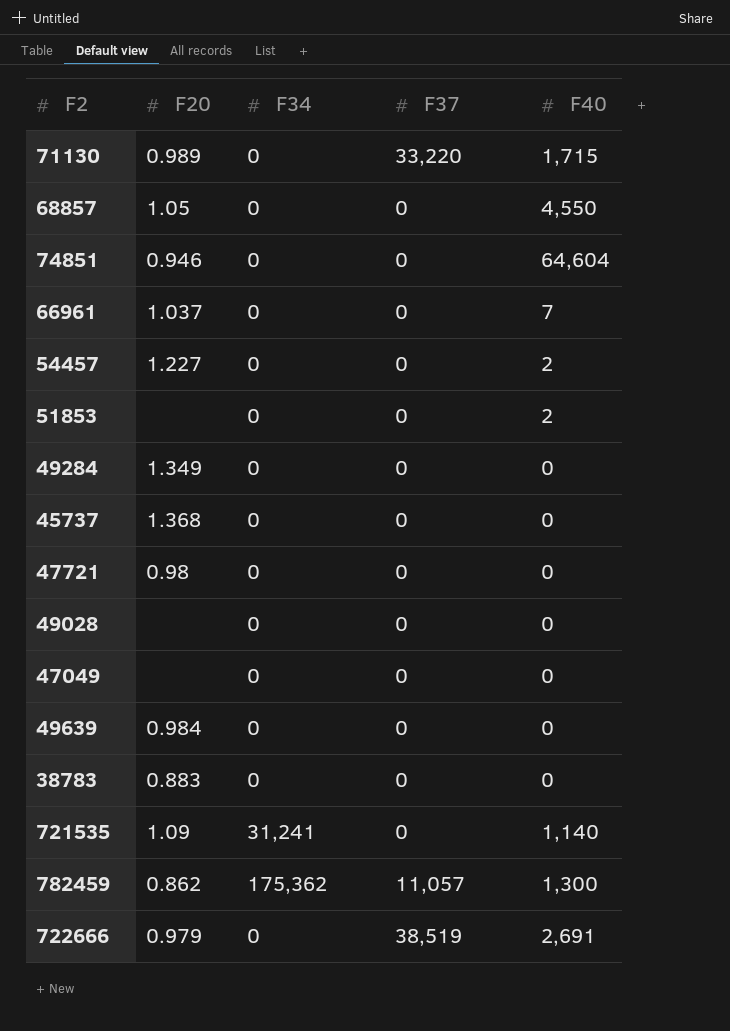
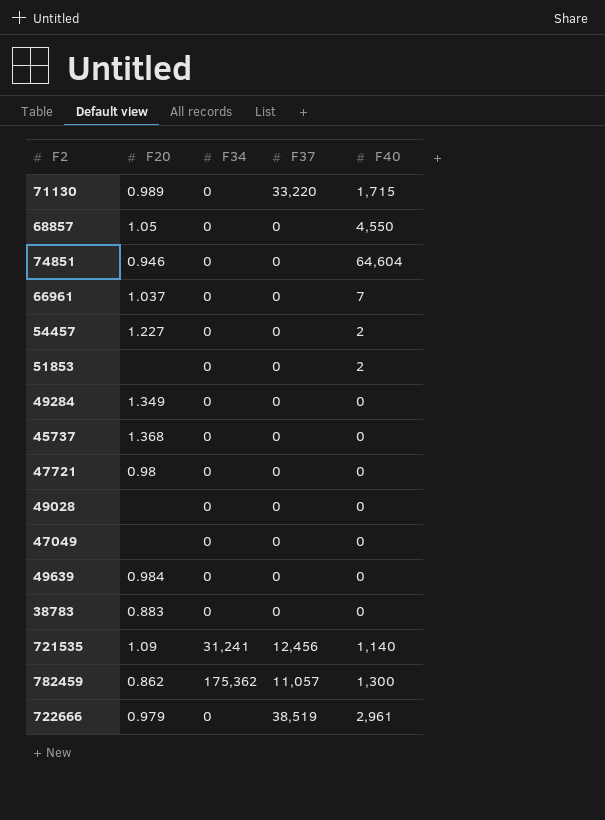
721535 | F37: 0 -> 12,456
722666 | F40: 2,691 -> 2,961

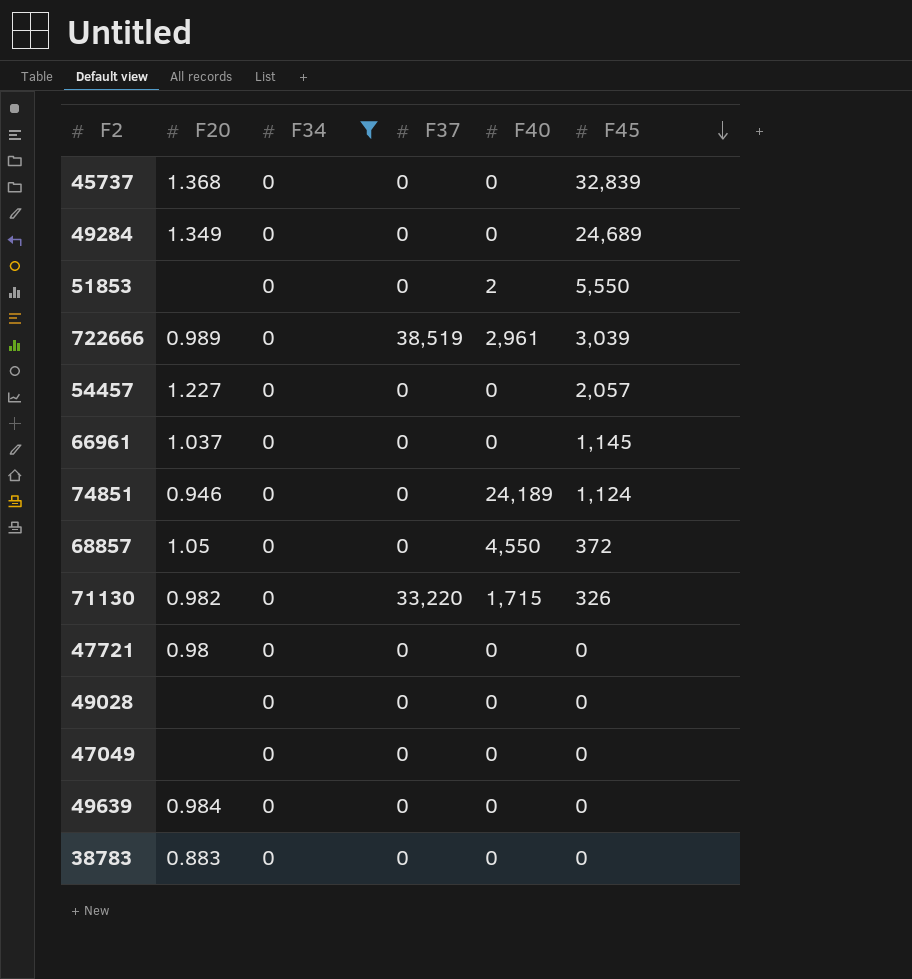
filter: none -> F34 = 0
row order: none -> F45 descending
column F45 | position: none -> 6
722666 | F20: 0.979 -> 0.989
54457 | F40: 2 -> 0
66961 | F40: 7 -> 0
74851 | F40: 64,604 -> 24,189
71130 | F20: 0.989 -> 0.982

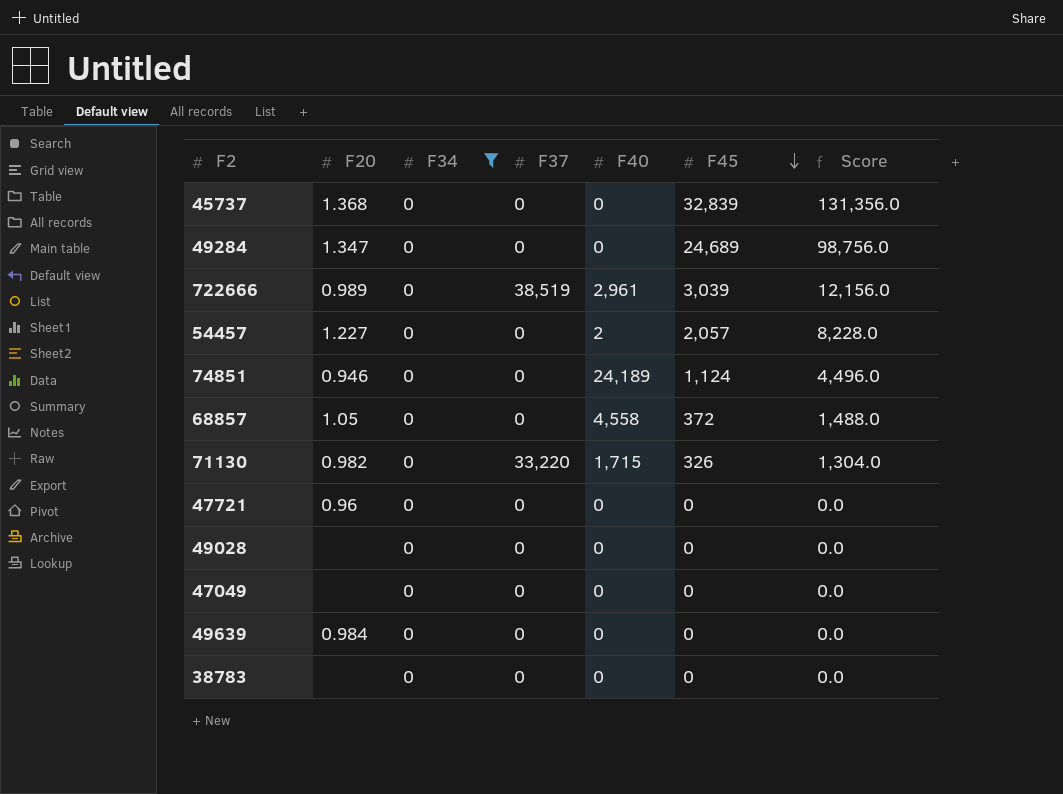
column Score | formula: none -> [F45] * 4
row 51853: none | 0 | 0 | 2 | 5,550 -> none
row 66961: 1.037 | 0 | 0 | 0 | 1,145 -> none
49284 | F20: 1.349 -> 1.347
54457 | F40: 0 -> 2
68857 | F40: 4,550 -> 4,558
47721 | F20: 0.98 -> 0.96
38783 | F20: 0.883 -> none

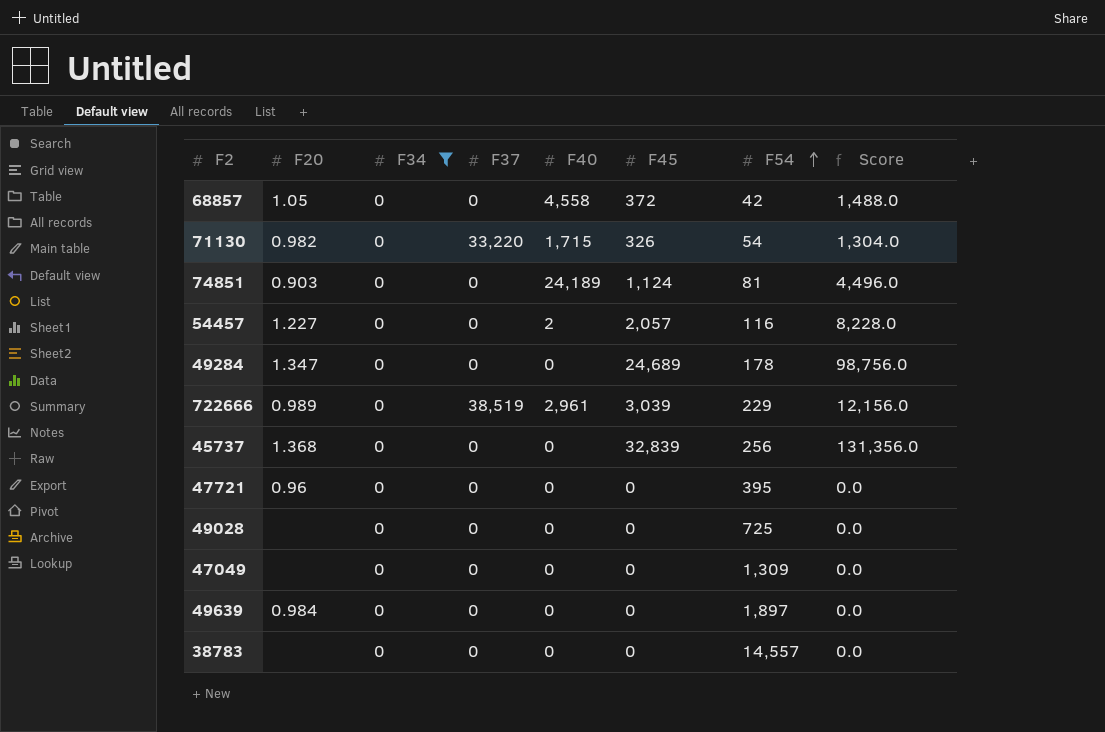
row order: F45 descending -> F54 ascending
column F54 | position: none -> 7
74851 | F20: 0.946 -> 0.903

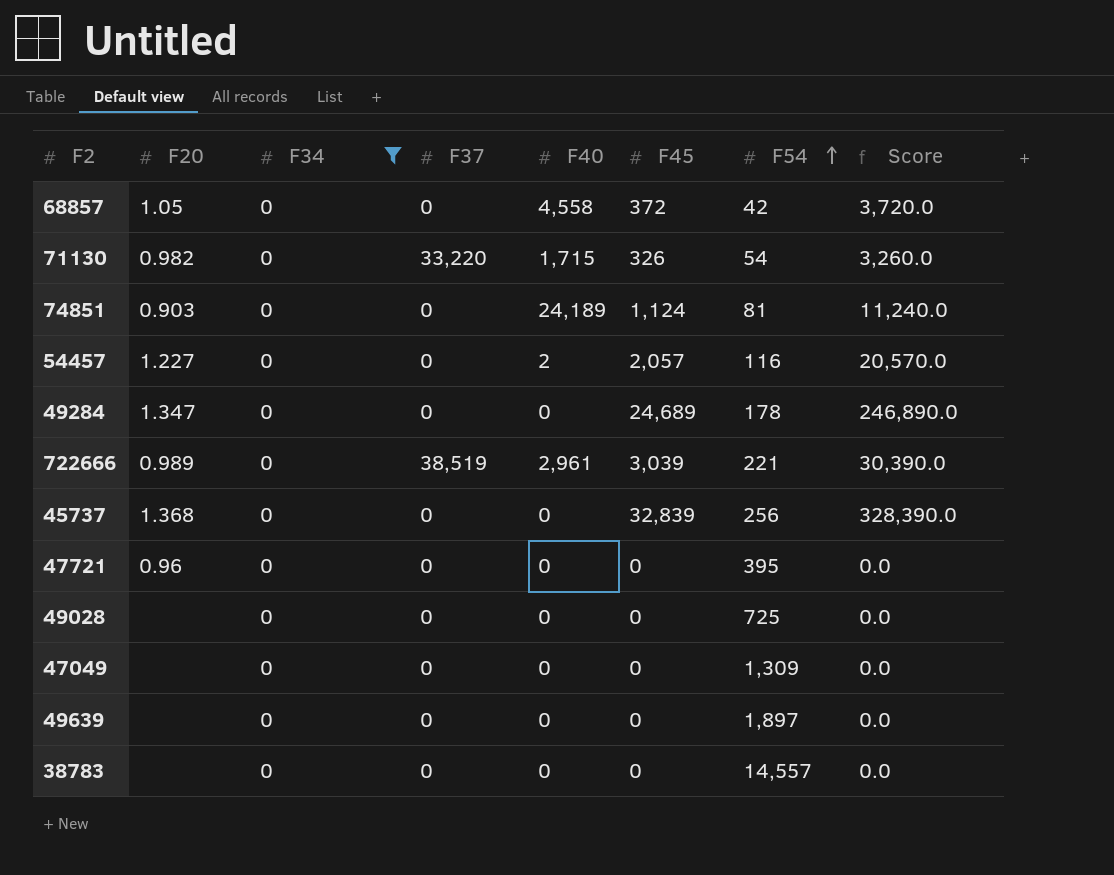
column Score | formula: [F45] * 4 -> [F45] * 10
722666 | F54: 229 -> 221
49639 | F20: 0.984 -> none

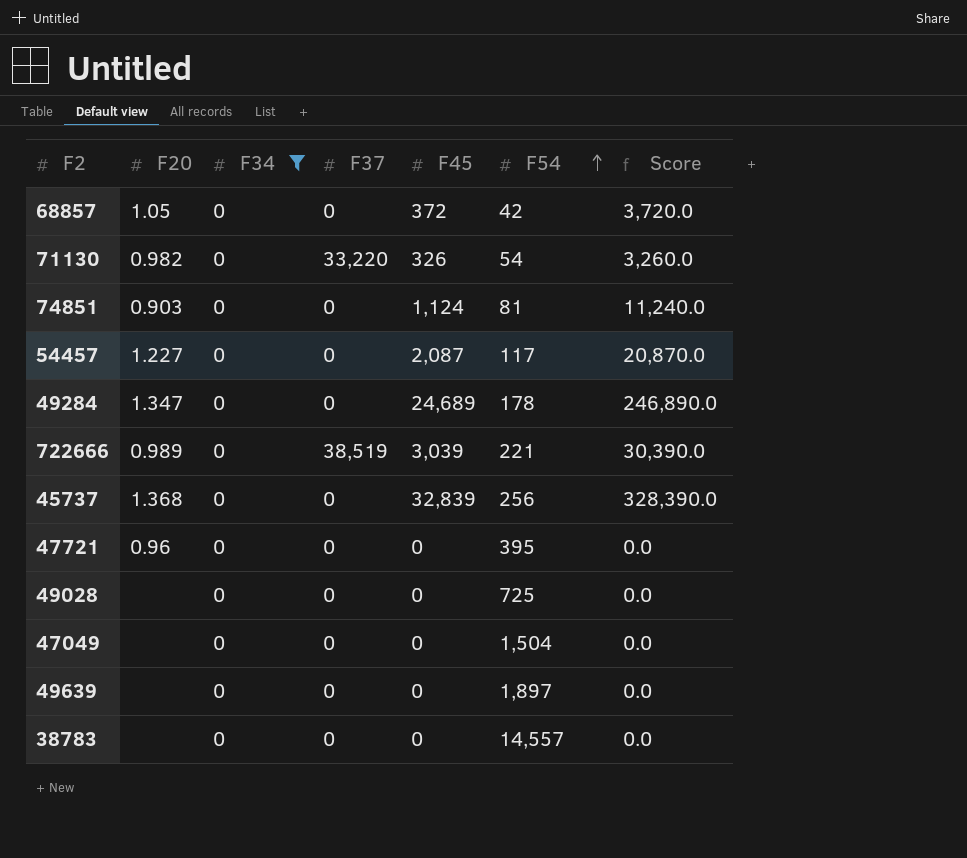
column F40 | position: 5 -> none
54457 | F45: 2,057 -> 2,087
54457 | F54: 116 -> 117
54457 | Score: 20,570.0 -> 20,870.0
47049 | F54: 1,309 -> 1,504

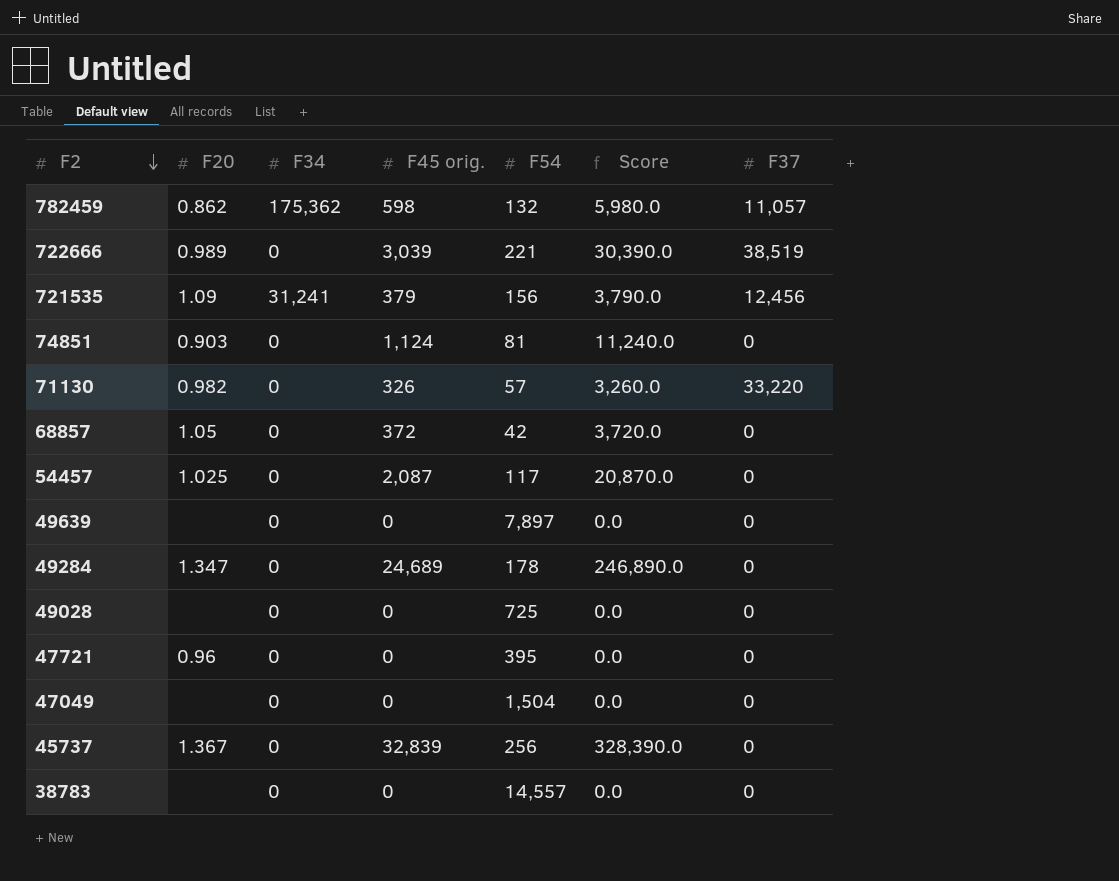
filter: F34 = 0 -> none
row order: F54 ascending -> F2 descending
column name: F45 -> F45 orig.
column F37 | position: 4 -> 7
71130 | F54: 54 -> 57
54457 | F20: 1.227 -> 1.025
49639 | F54: 1,897 -> 7,897
45737 | F20: 1.368 -> 1.367

